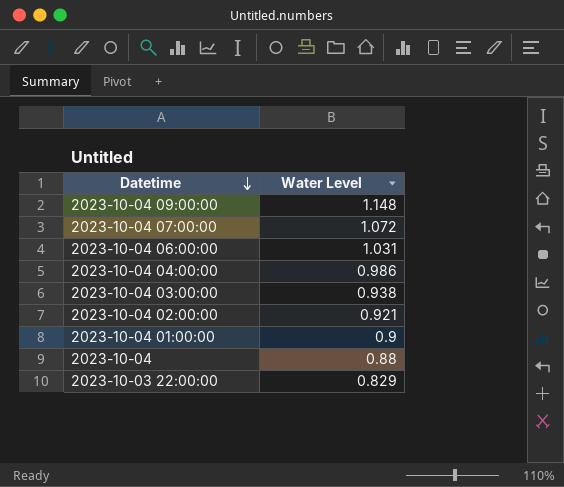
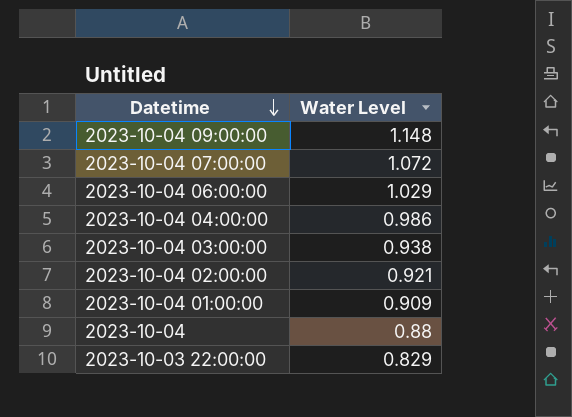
2023-10-04 06:00:00 | Water Level: 1.031 -> 1.029
2023-10-04 01:00:00 | Water Level: 0.9 -> 0.909

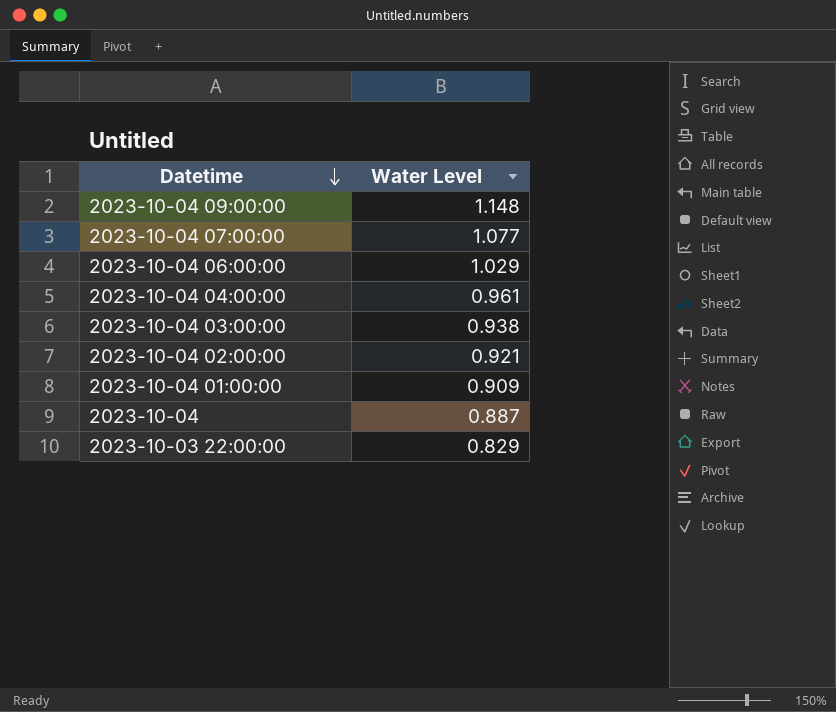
2023-10-04 07:00:00 | Water Level: 1.072 -> 1.077
2023-10-04 04:00:00 | Water Level: 0.986 -> 0.961
2023-10-04 | Water Level: 0.88 -> 0.887

